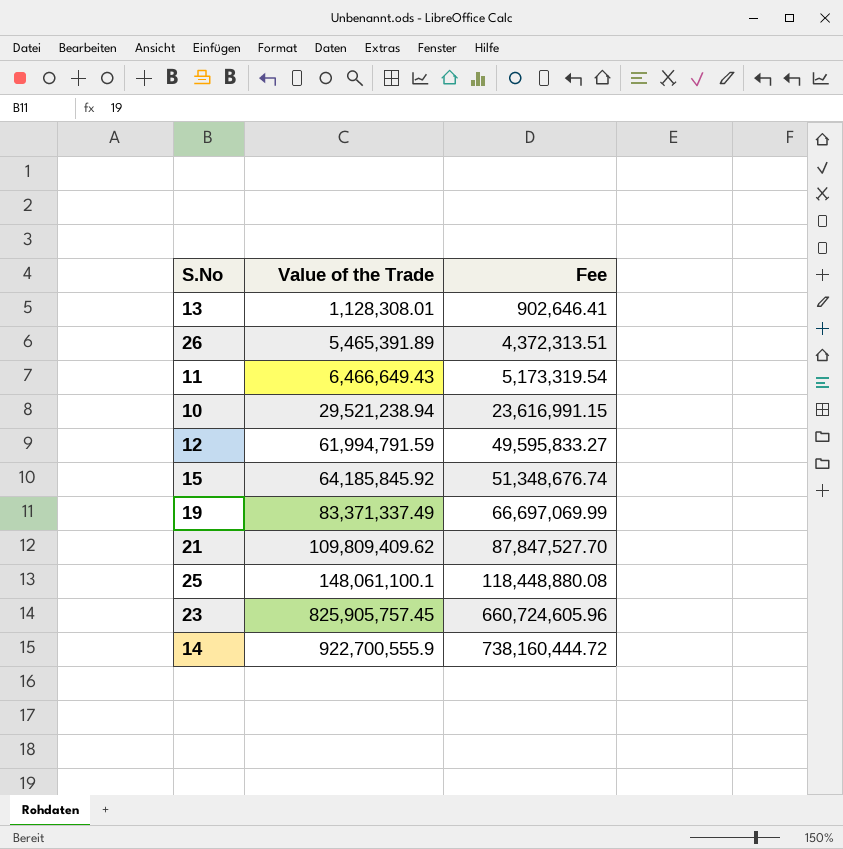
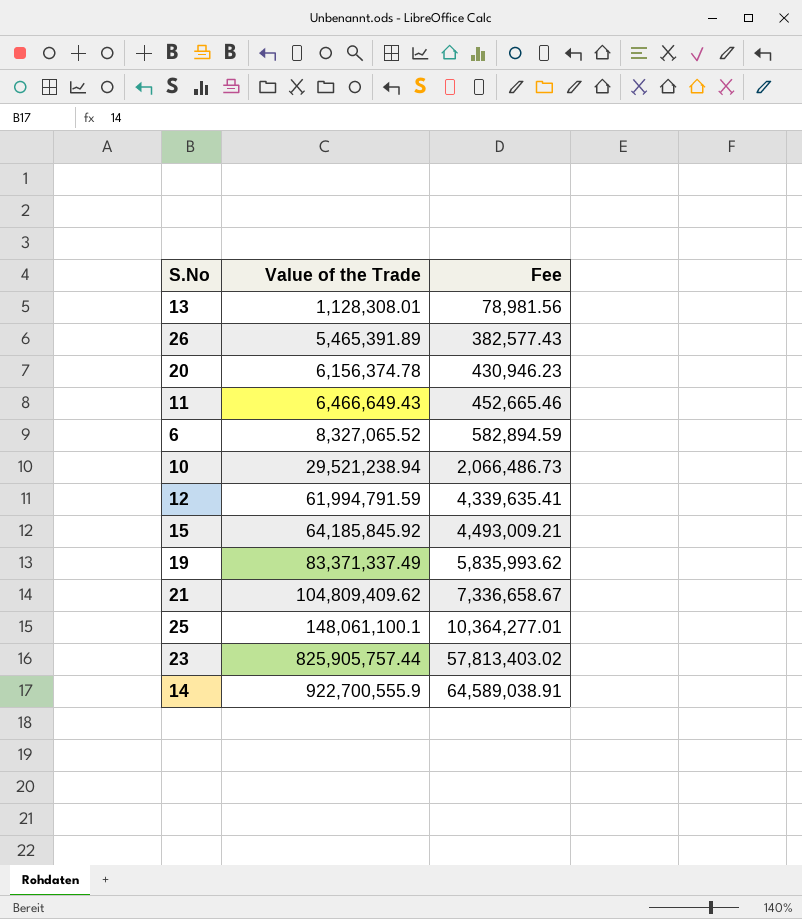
column Fee | formula: [Value of the Trade] * 0.8 -> [Value of the Trade] * 0.07
row 20: none -> 6,156,374.78 | 430,946.23
row 6: none -> 8,327,065.52 | 582,894.59
21 | Value of the Trade: 109,809,409.62 -> 104,809,409.62
23 | Value of the Trade: 825,905,757.45 -> 825,905,757.44

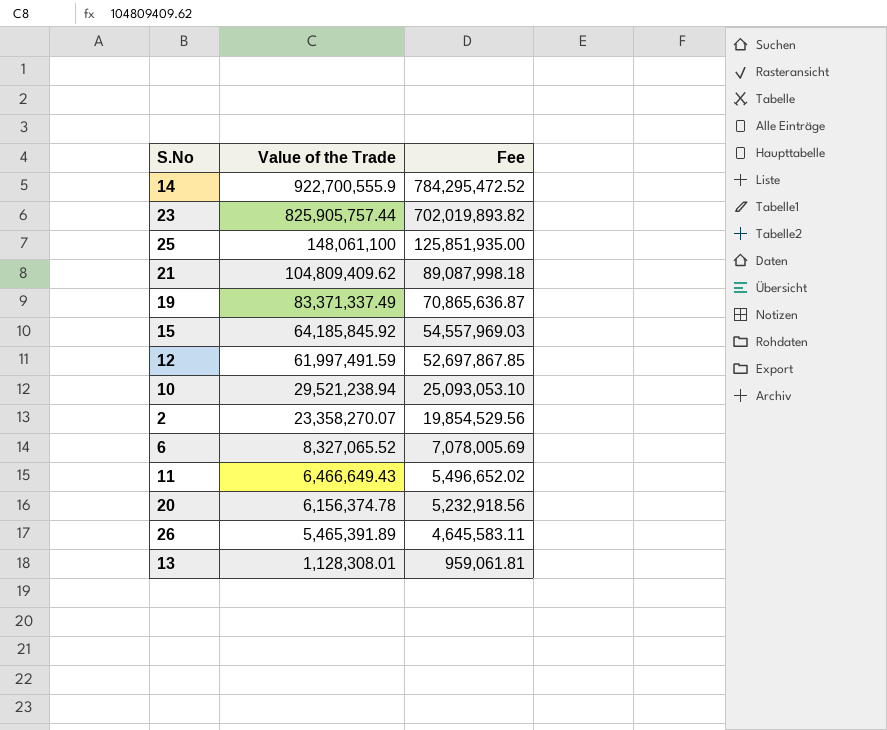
row order: Value of the Trade ascending -> Value of the Trade descending
column Fee | formula: [Value of the Trade] * 0.07 -> [Value of the Trade] * 0.85
25 | Value of the Trade: 148,061,100.1 -> 148,061,100
12 | Value of the Trade: 61,994,791.59 -> 61,997,491.59
row 2: none -> 23,358,270.07 | 19,854,529.56

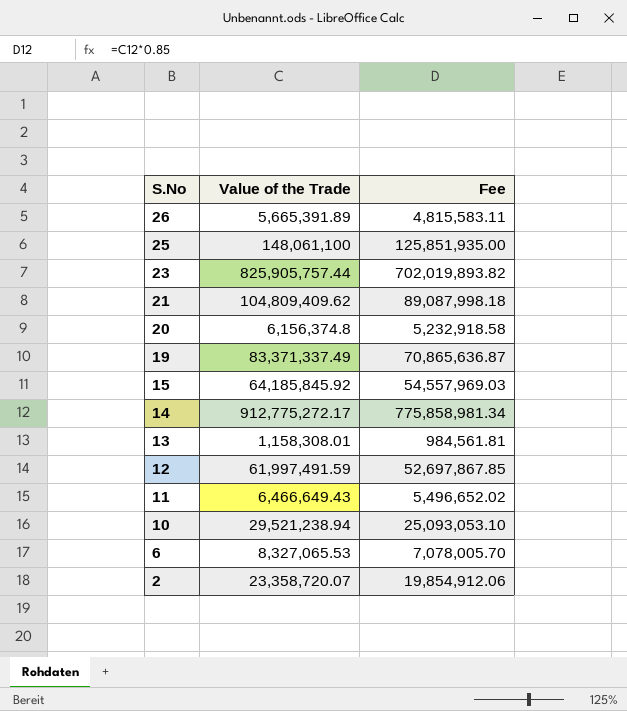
row order: Value of the Trade descending -> S.No descending
26 | Value of the Trade: 5,465,391.89 -> 5,665,391.89
26 | Fee: 4,645,583.11 -> 4,815,583.11
20 | Value of the Trade: 6,156,374.78 -> 6,156,374.8
20 | Fee: 5,232,918.56 -> 5,232,918.58
14 | Value of the Trade: 922,700,555.9 -> 912,775,272.17
14 | Fee: 784,295,472.52 -> 775,858,981.34
13 | Value of the Trade: 1,128,308.01 -> 1,158,308.01
13 | Fee: 959,061.81 -> 984,561.81
6 | Value of the Trade: 8,327,065.52 -> 8,327,065.53
6 | Fee: 7,078,005.69 -> 7,078,005.70
2 | Value of the Trade: 23,358,270.07 -> 23,358,720.07
2 | Fee: 19,854,529.56 -> 19,854,912.06

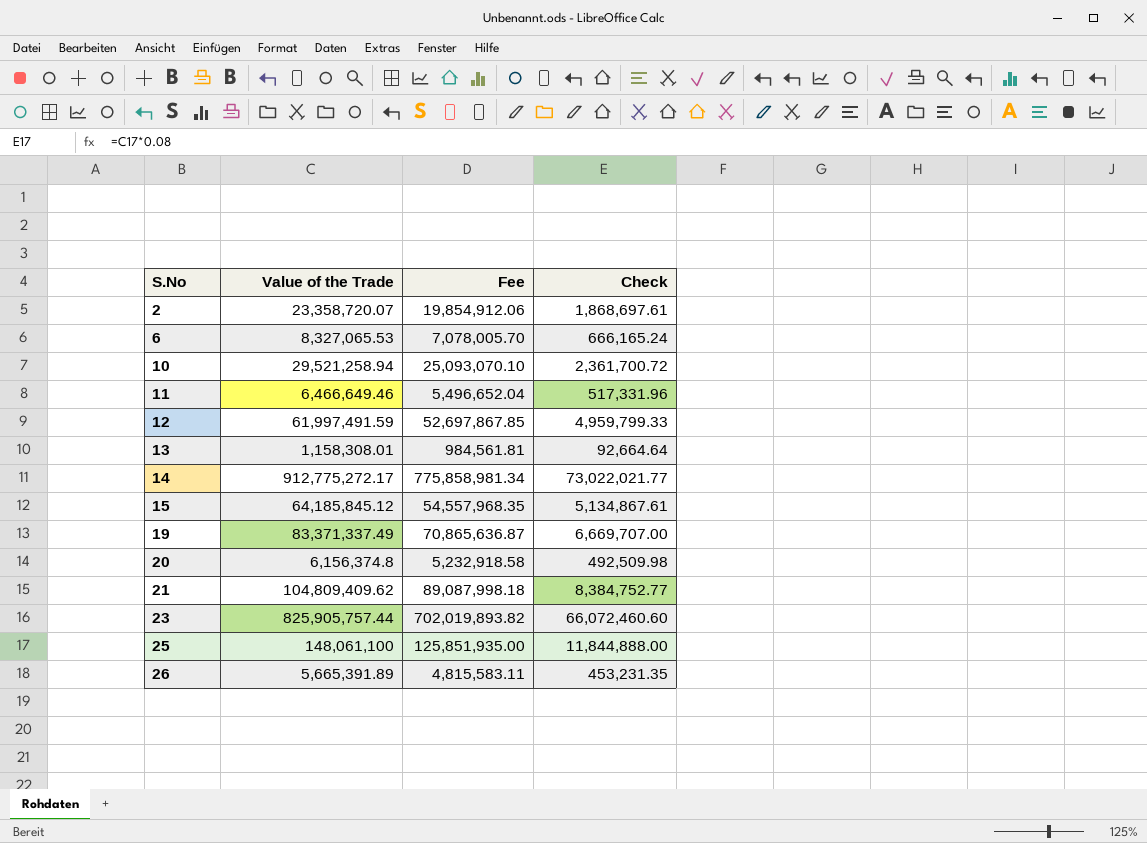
row order: S.No descending -> S.No ascending
column Check | formula: none -> [Value of the Trade] * 0.08
10 | Value of the Trade: 29,521,238.94 -> 29,521,258.94
10 | Fee: 25,093,053.10 -> 25,093,070.10
11 | Value of the Trade: 6,466,649.43 -> 6,466,649.46
11 | Fee: 5,496,652.02 -> 5,496,652.04
15 | Value of the Trade: 64,185,845.92 -> 64,185,845.12
15 | Fee: 54,557,969.03 -> 54,557,968.35

